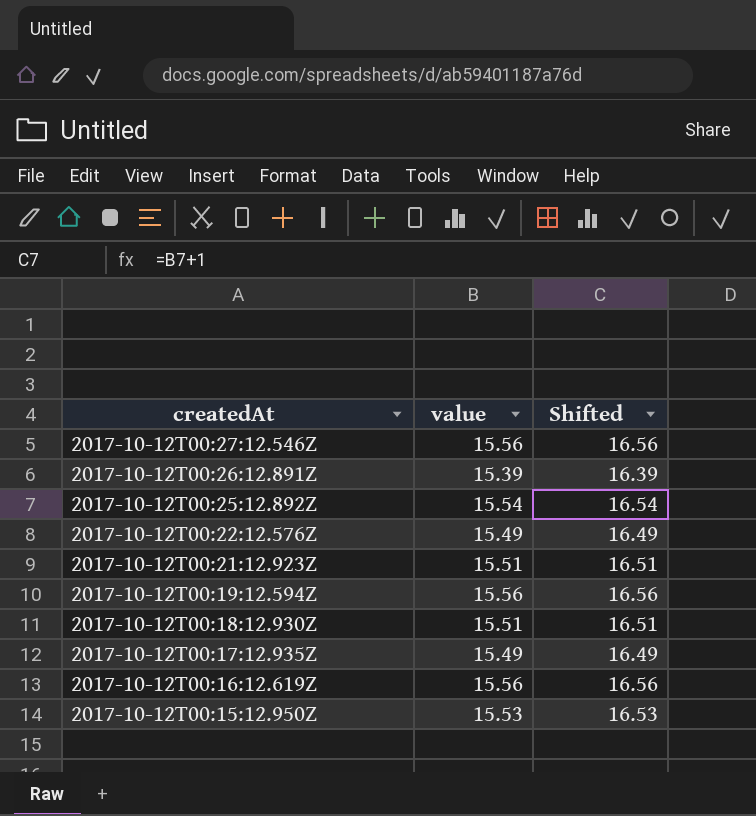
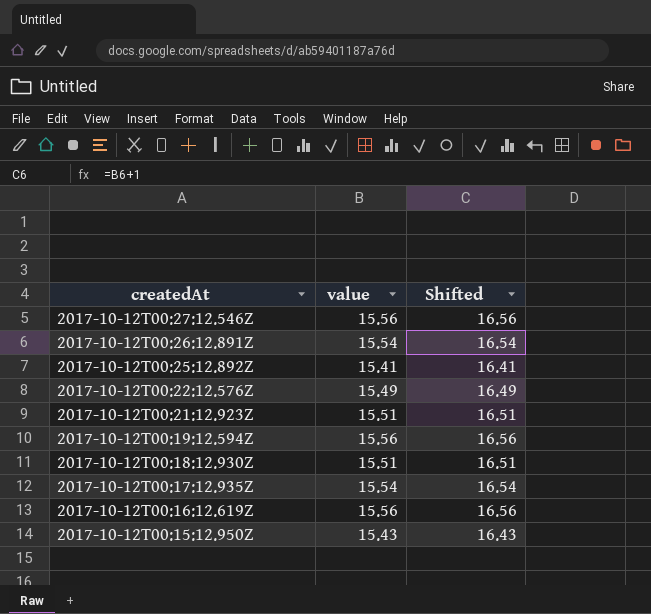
2017-10-12T00:26:12.891Z | value: 15.39 -> 15.54
2017-10-12T00:26:12.891Z | Shifted: 16.39 -> 16.54
2017-10-12T00:25:12.892Z | value: 15.54 -> 15.41
2017-10-12T00:25:12.892Z | Shifted: 16.54 -> 16.41
2017-10-12T00:17:12.935Z | value: 15.49 -> 15.54
2017-10-12T00:17:12.935Z | Shifted: 16.49 -> 16.54
2017-10-12T00:15:12.950Z | value: 15.53 -> 15.43
2017-10-12T00:15:12.950Z | Shifted: 16.53 -> 16.43

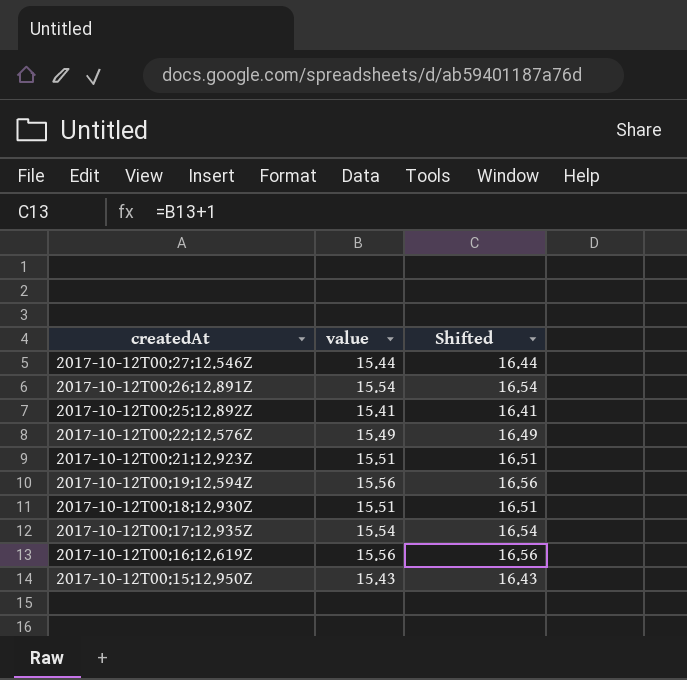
2017-10-12T00:27:12.546Z | value: 15.56 -> 15.44
2017-10-12T00:27:12.546Z | Shifted: 16.56 -> 16.44

